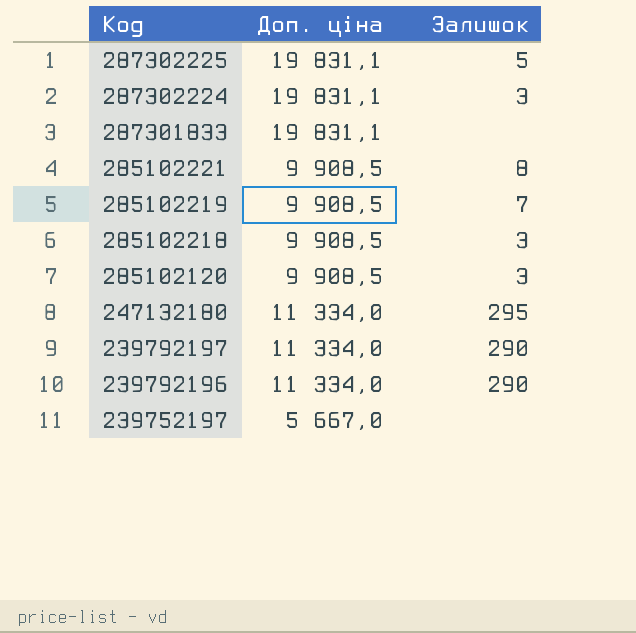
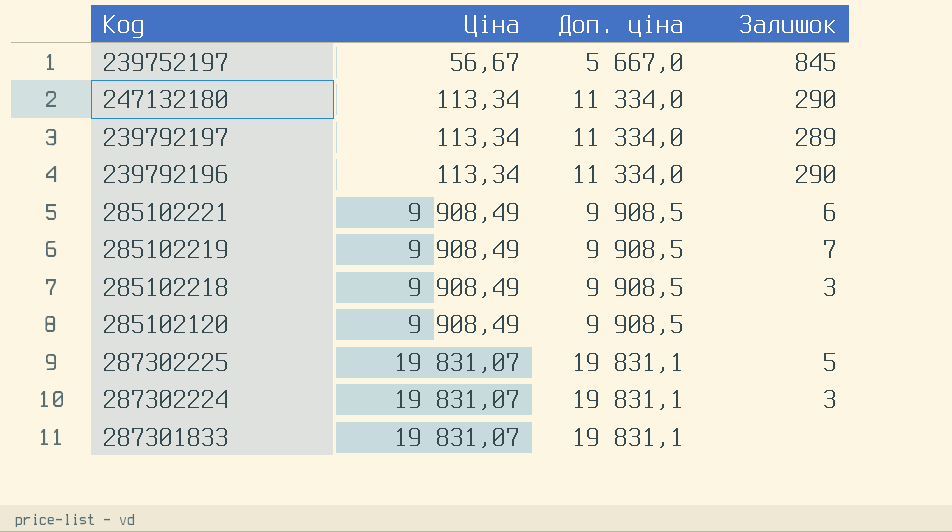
row order: Код descending -> Ціна ascending
column Ціна | position: none -> 2
239752197 | Залишок: none -> 845
247132180 | Залишок: 295 -> 290
239792197 | Залишок: 290 -> 289
285102221 | Залишок: 8 -> 6
285102120 | Залишок: 3 -> none

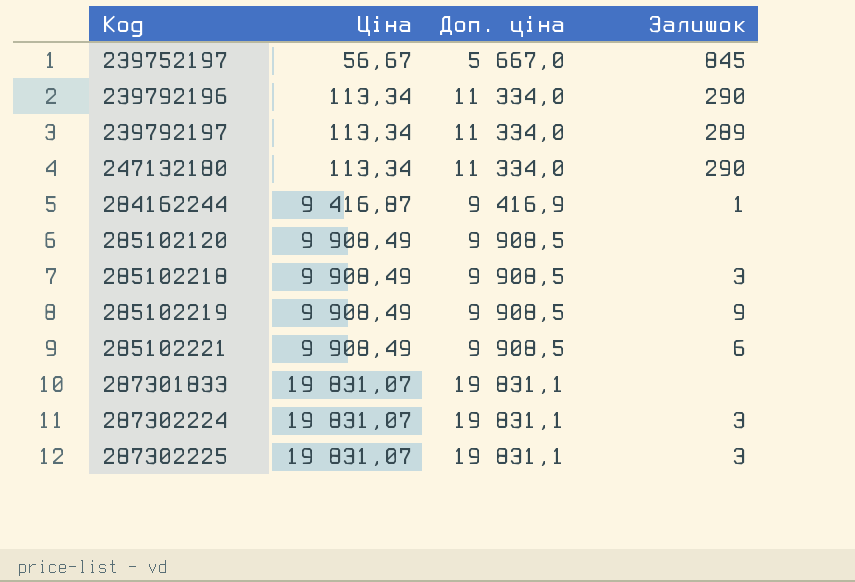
row order: Ціна ascending -> Код ascending
row 284162244: none -> 9 416,87 | 9 416,9 | 1
285102219 | Залишок: 7 -> 9
287302225 | Залишок: 5 -> 3

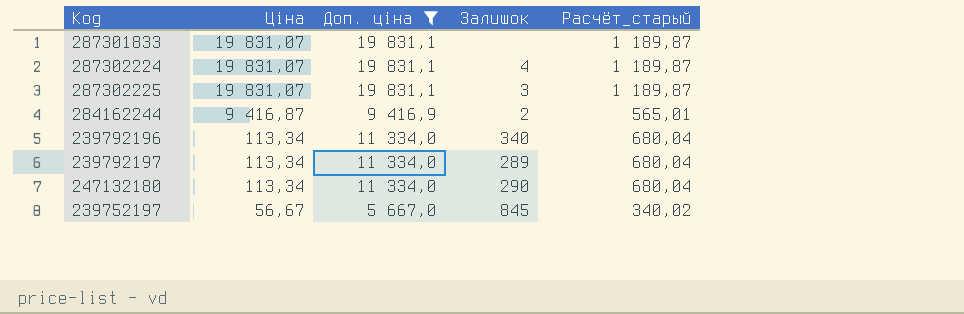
filter: none -> Доп. ціна != 9 908,5
row order: Код ascending -> Ціна descending
column Расчёт_старый | formula: none -> [Доп. ціна] * 0,06
287302224 | Залишок: 3 -> 4
284162244 | Залишок: 1 -> 2
239792196 | Залишок: 290 -> 340

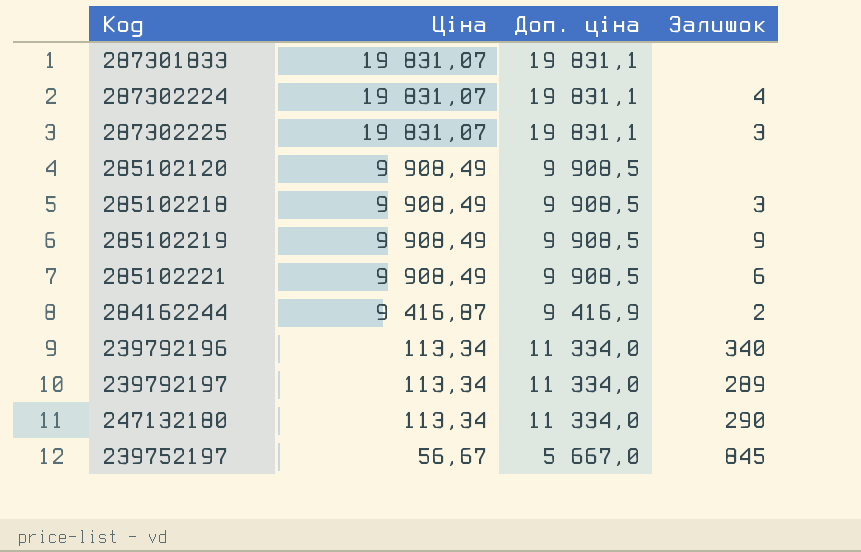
filter: Доп. ціна != 9 908,5 -> none
column Расчёт_старый | formula: [Доп. ціна] * 0,06 -> none

